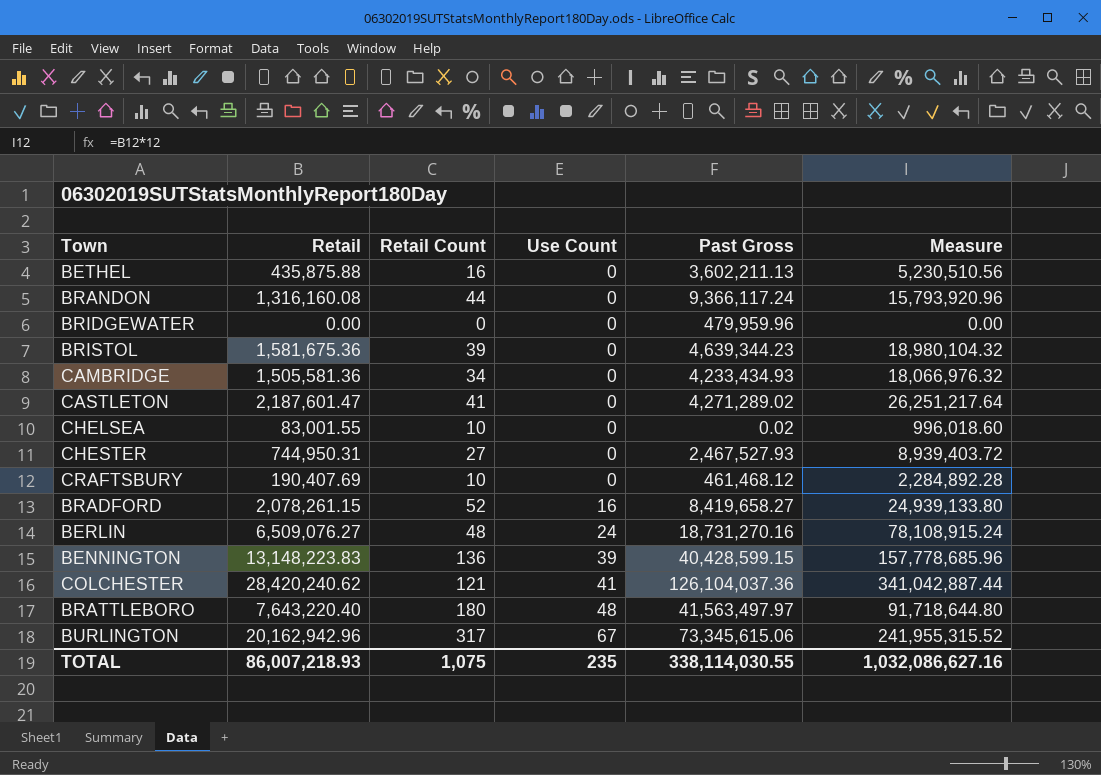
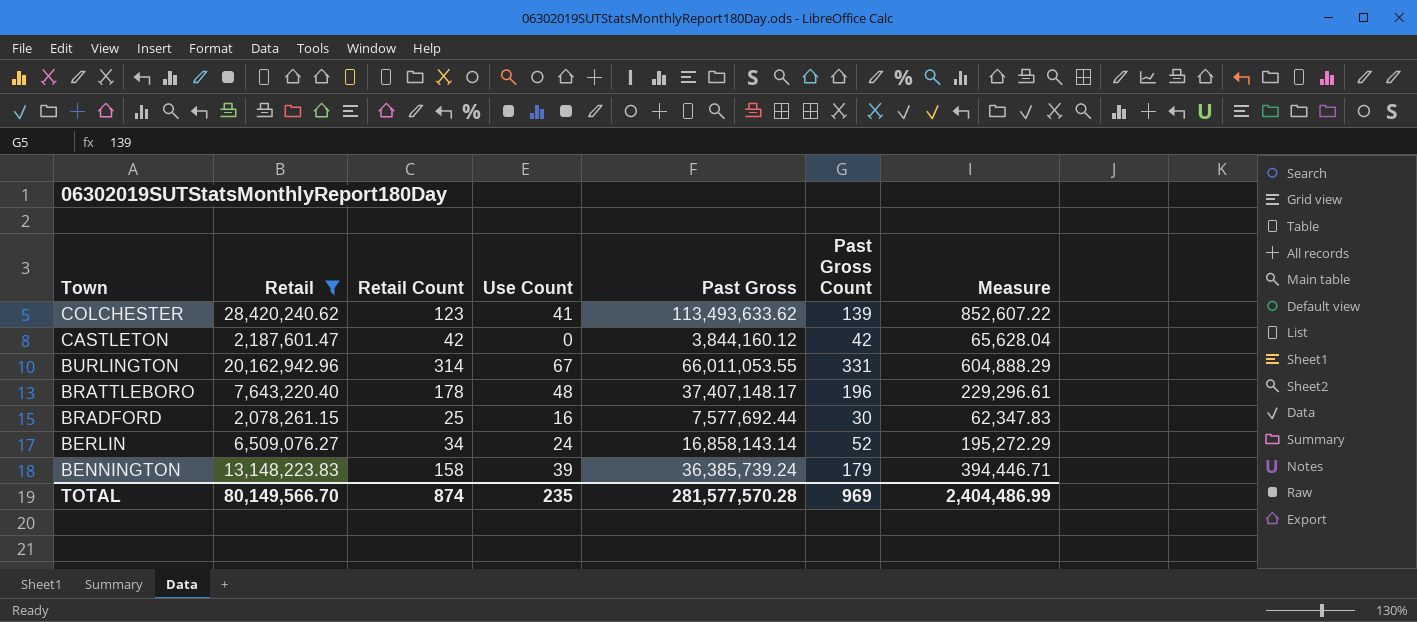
filter: none -> Retail >= 2,078,261.15
row order: Use Count ascending -> Town descending
column Past Gross Count | position: none -> 6
column Measure | formula: [Retail] * 12 -> [Retail] * 0.03
COLCHESTER | Retail Count: 121 -> 123
COLCHESTER | Past Gross: 126,104,037.36 -> 113,493,633.62
CASTLETON | Retail Count: 41 -> 42
CASTLETON | Past Gross: 4,271,289.02 -> 3,844,160.12
BURLINGTON | Retail Count: 317 -> 314
BURLINGTON | Past Gross: 73,345,615.06 -> 66,011,053.55
BRATTLEBORO | Retail Count: 180 -> 178
BRATTLEBORO | Past Gross: 41,563,497.97 -> 37,407,148.17
BRADFORD | Retail Count: 52 -> 25
BRADFORD | Past Gross: 8,419,658.27 -> 7,577,692.44
BERLIN | Retail Count: 48 -> 34
BERLIN | Past Gross: 18,731,270.16 -> 16,858,143.14
BENNINGTON | Retail Count: 136 -> 158
BENNINGTON | Past Gross: 40,428,599.15 -> 36,385,739.24
TOTAL | Retail: 86,007,218.93 -> 80,149,566.70
TOTAL | Retail Count: 1,075 -> 874
TOTAL | Past Gross: 338,114,030.55 -> 281,577,570.28
TOTAL | Measure: 1,032,086,627.16 -> 2,404,486.99

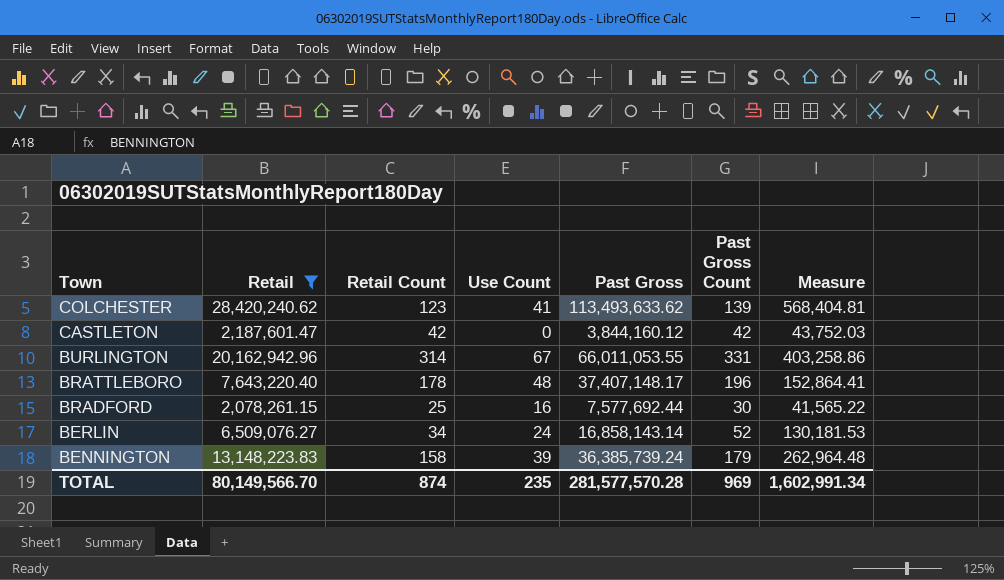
column Measure | formula: [Retail] * 0.03 -> [Retail] * 0.02
TOTAL | Measure: 2,404,486.99 -> 1,602,991.34

